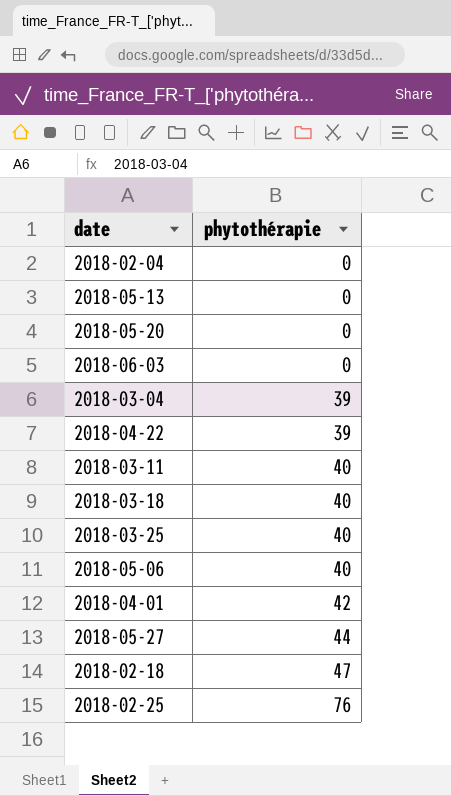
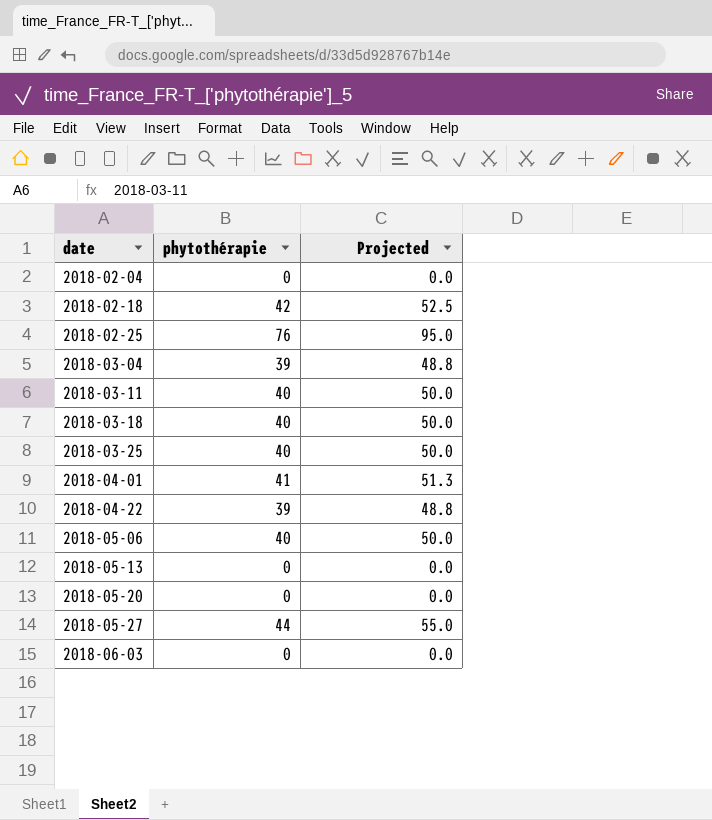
row order: phytothérapie ascending -> date ascending
column Projected | formula: none -> [phytothérapie] * 1.25
2018-02-18 | phytothérapie: 47 -> 42
2018-04-01 | phytothérapie: 42 -> 41

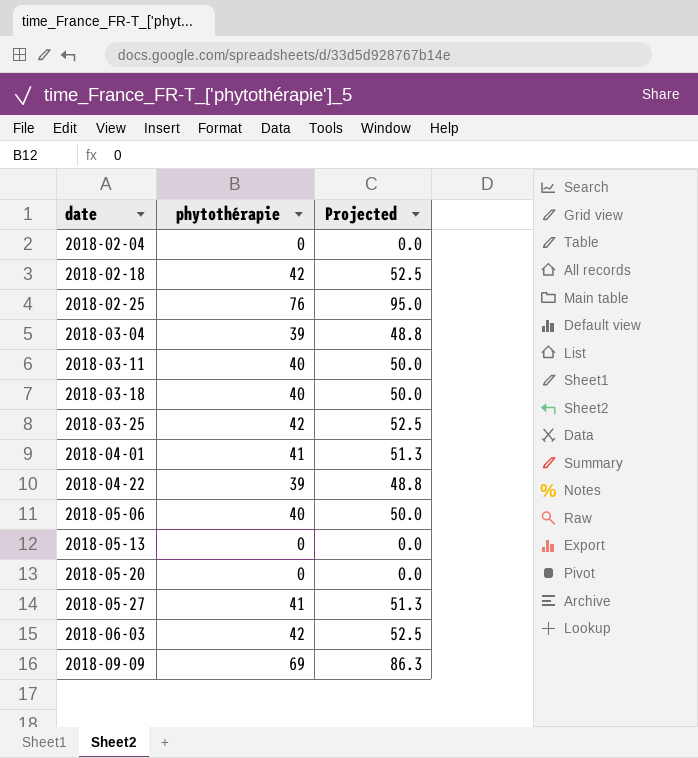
2018-03-25 | phytothérapie: 40 -> 42
2018-03-25 | Projected: 50.0 -> 52.5
2018-05-27 | phytothérapie: 44 -> 41
2018-05-27 | Projected: 55.0 -> 51.3
2018-06-03 | phytothérapie: 0 -> 42
2018-06-03 | Projected: 0.0 -> 52.5
row 2018-09-09: none -> 69 | 86.3

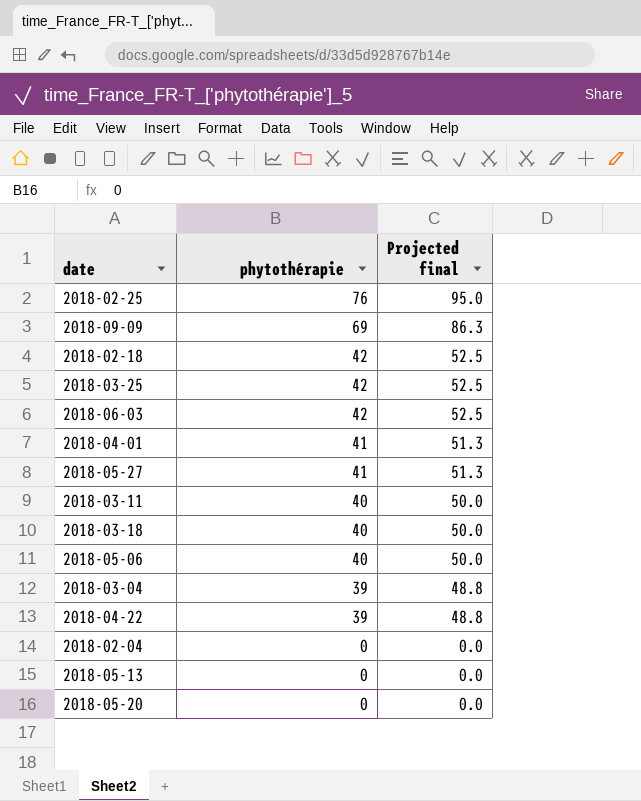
row order: date ascending -> phytothérapie descending
column name: Projected -> Projected final

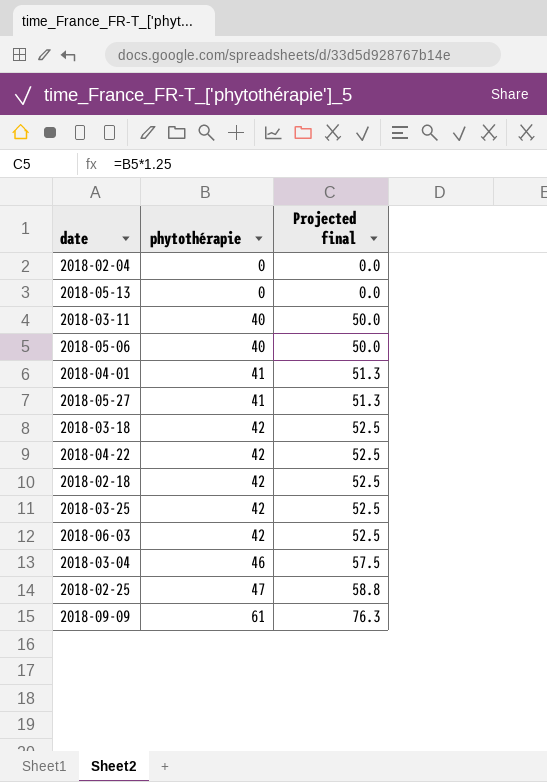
row order: phytothérapie descending -> phytothérapie ascending
row 2018-05-20: 0 | 0.0 -> none
2018-03-18 | phytothérapie: 40 -> 42
2018-03-18 | Projected final: 50.0 -> 52.5
2018-04-22 | phytothérapie: 39 -> 42
2018-04-22 | Projected final: 48.8 -> 52.5
2018-03-04 | phytothérapie: 39 -> 46
2018-03-04 | Projected final: 48.8 -> 57.5
2018-02-25 | phytothérapie: 76 -> 47
2018-02-25 | Projected final: 95.0 -> 58.8
2018-09-09 | phytothérapie: 69 -> 61
2018-09-09 | Projected final: 86.3 -> 76.3

